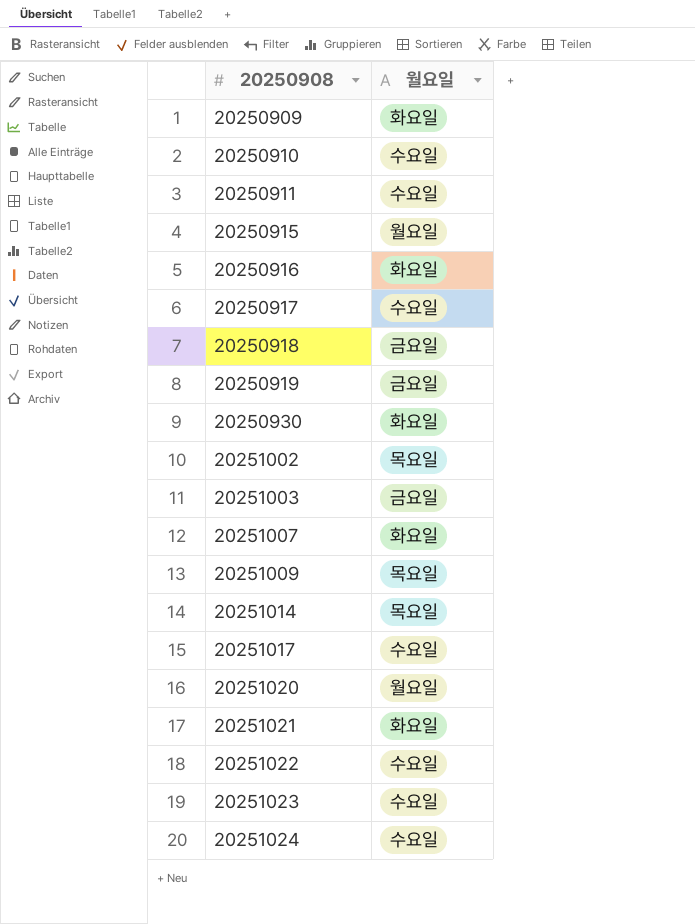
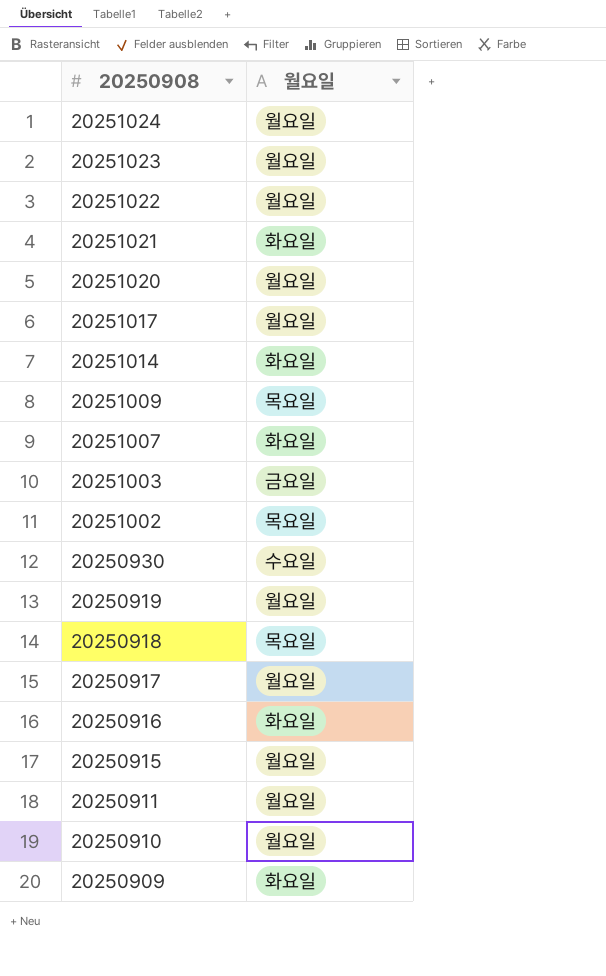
row order: 20250908 ascending -> 20250908 descending
20251024 | 월요일: 수요일 -> 월요일
20251023 | 월요일: 수요일 -> 월요일
20251022 | 월요일: 수요일 -> 월요일
20251017 | 월요일: 수요일 -> 월요일
20251014 | 월요일: 목요일 -> 화요일
20250930 | 월요일: 화요일 -> 수요일
20250919 | 월요일: 금요일 -> 월요일
20250918 | 월요일: 금요일 -> 목요일
20250917 | 월요일: 수요일 -> 월요일
20250911 | 월요일: 수요일 -> 월요일
20250910 | 월요일: 수요일 -> 월요일

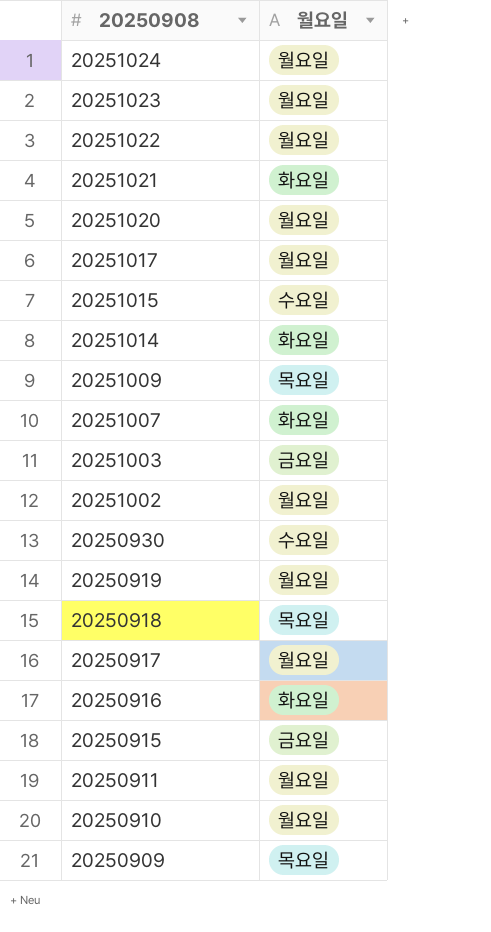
row 20251015: none -> 수요일
20251002 | 월요일: 목요일 -> 월요일
20250915 | 월요일: 월요일 -> 금요일
20250909 | 월요일: 화요일 -> 목요일

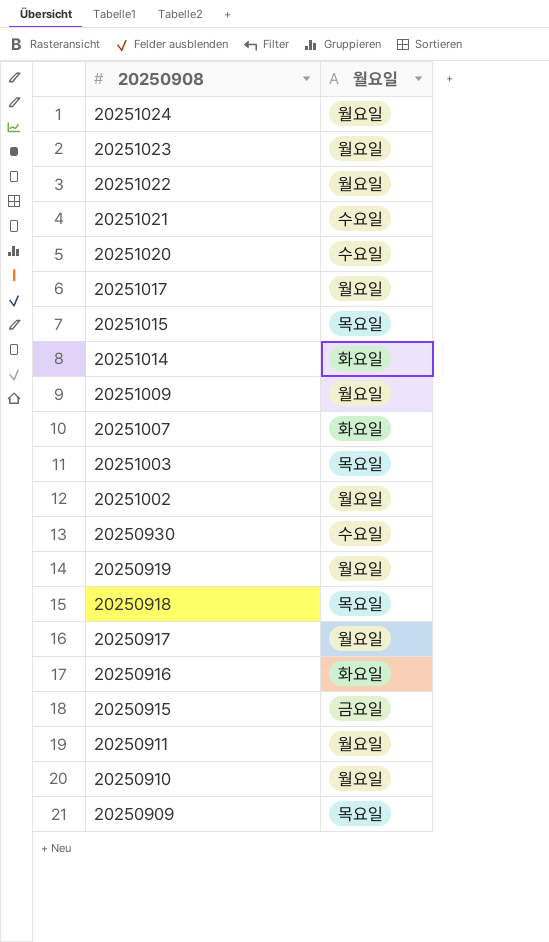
20251021 | 월요일: 화요일 -> 수요일
20251020 | 월요일: 월요일 -> 수요일
20251015 | 월요일: 수요일 -> 목요일
20251009 | 월요일: 목요일 -> 월요일
20251003 | 월요일: 금요일 -> 목요일

